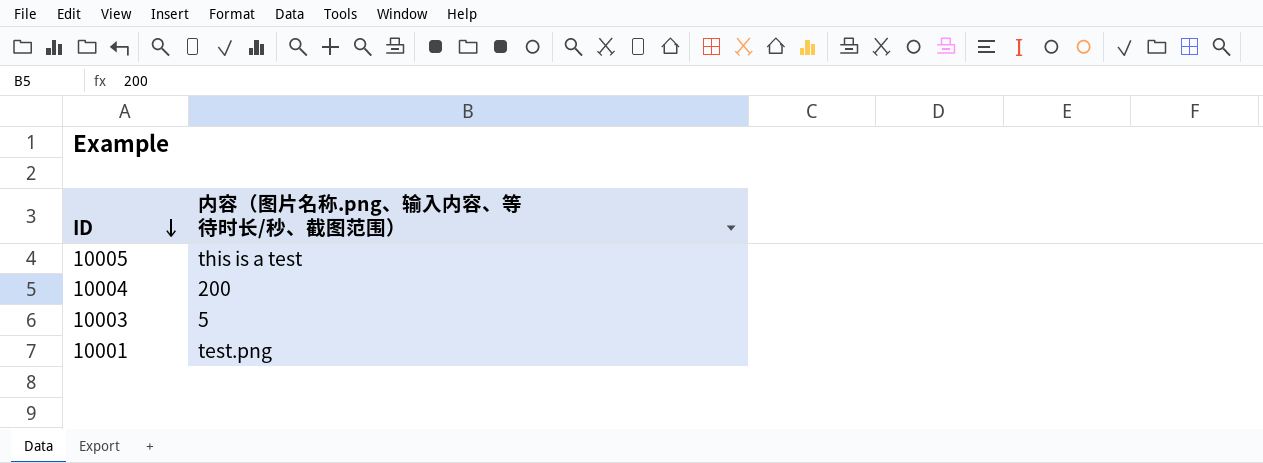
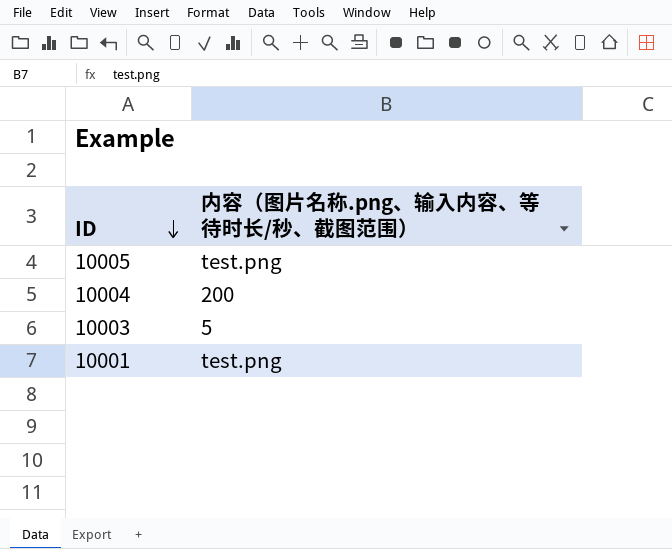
10005 | 内容（图片名称.png、输入内容、等待时长/秒、截图范围）: this is a test -> test.png

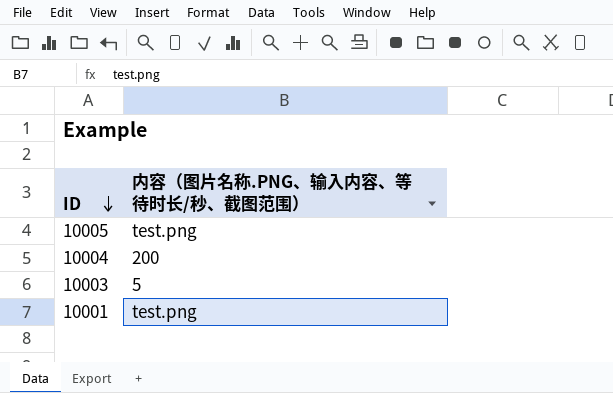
column name: 内容（图片名称.png、输入内容、等待时长/秒、截图范围） -> 内容（图片名称.PNG、输入内容、等待时长/秒、截图范围）

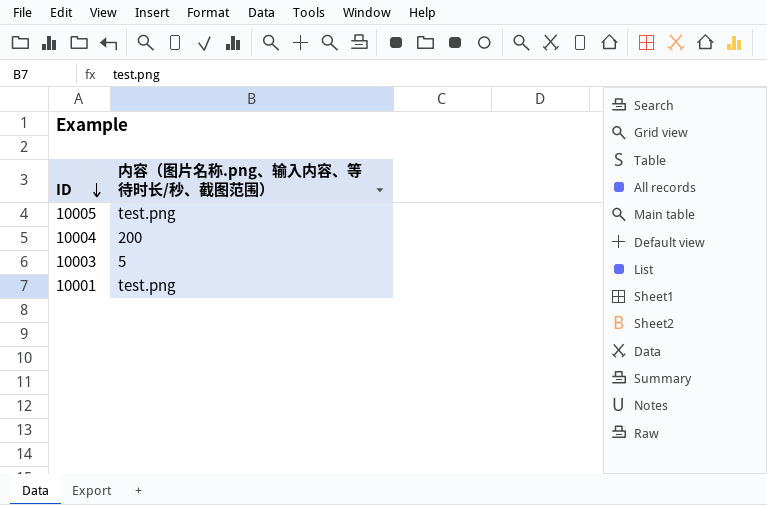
column name: 内容（图片名称.PNG、输入内容、等待时长/秒、截图范围） -> 内容（图片名称.png、输入内容、等待时长/秒、截图范围）

